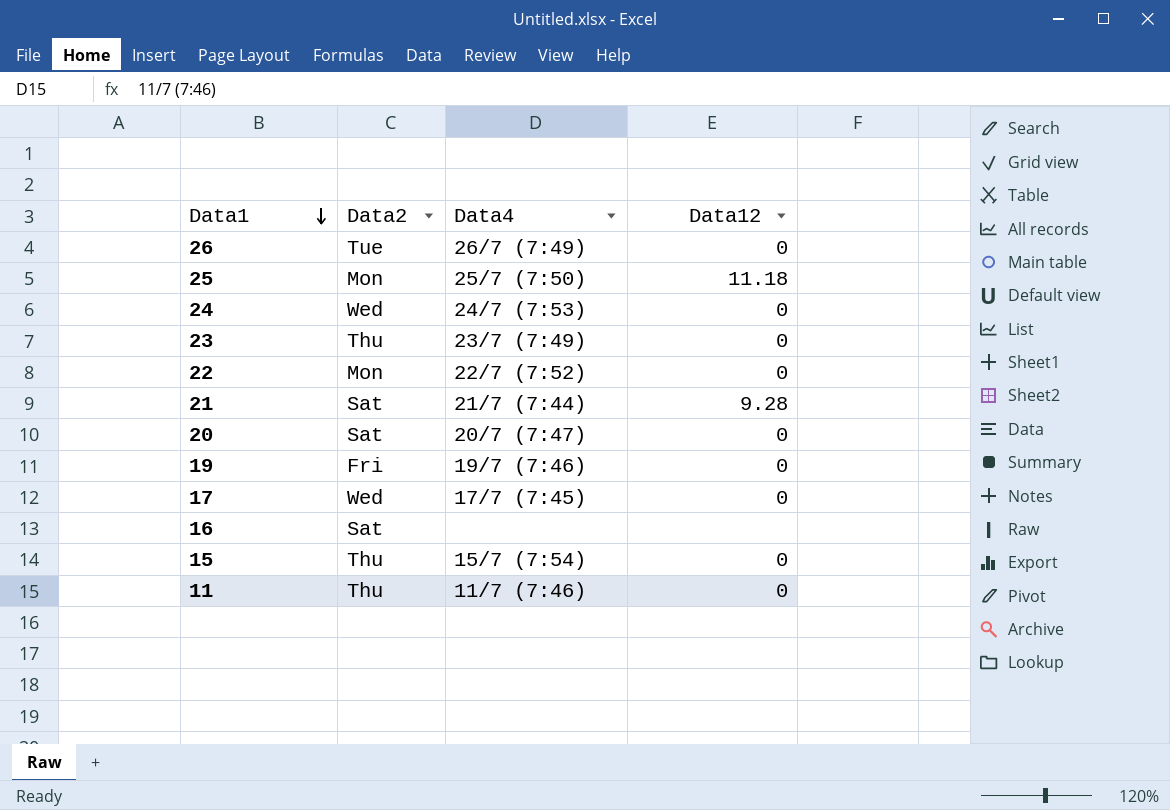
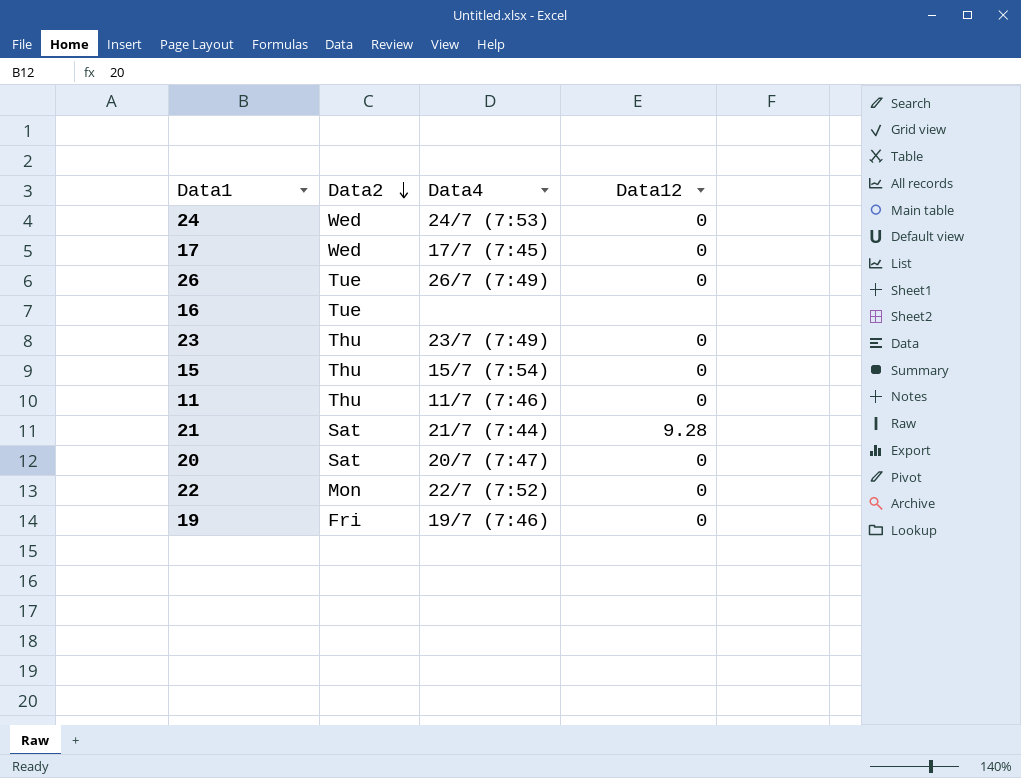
row order: Data1 descending -> Data2 descending
row 25: Mon | 25/7 (7:50) | 11.18 -> none
16 | Data2: Sat -> Tue

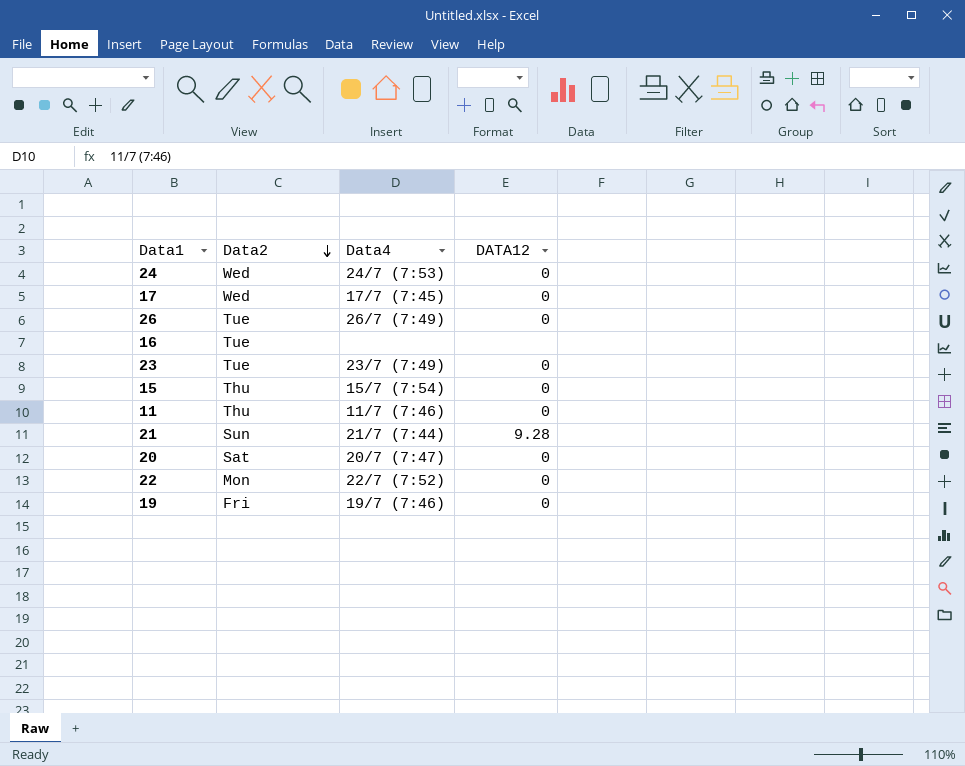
column name: Data12 -> DATA12
23 | Data2: Thu -> Tue
21 | Data2: Sat -> Sun

